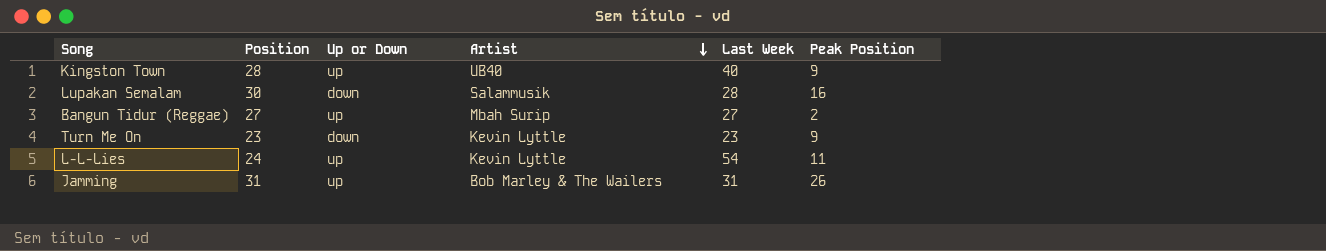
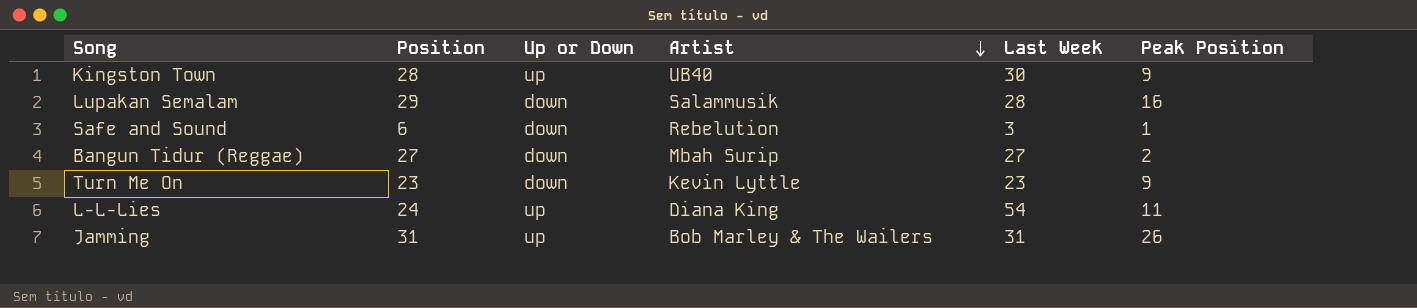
Kingston Town | Last Week: 40 -> 30
Lupakan Semalam | Position: 30 -> 29
row Safe and Sound: none -> 6 | down | Rebelution | 3 | 1
Bangun Tidur (Reggae) | Up or Down: up -> down
L-L-Lies | Artist: Kevin Lyttle -> Diana King

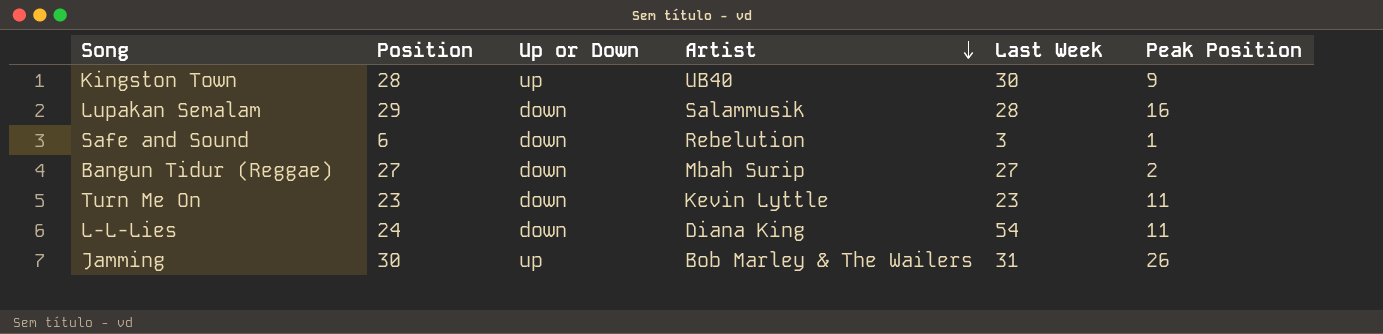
Turn Me On | Peak Position: 9 -> 11
L-L-Lies | Up or Down: up -> down
Jamming | Position: 31 -> 30

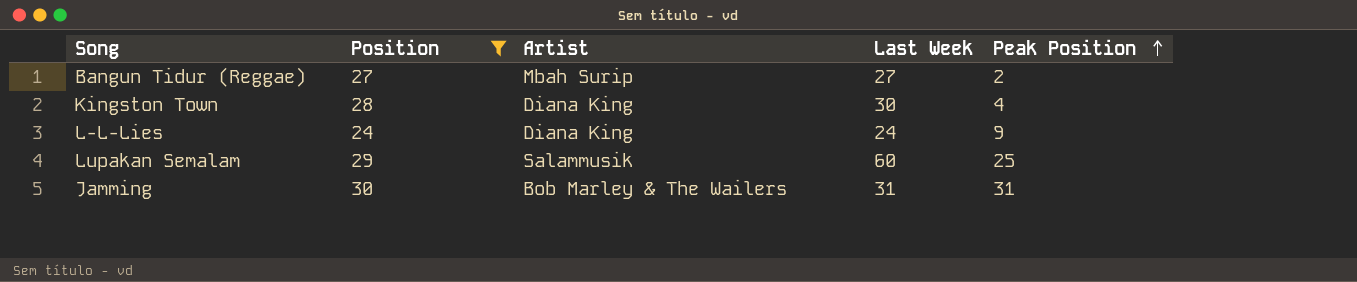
filter: none -> Position >= 24
row order: Artist descending -> Peak Position ascending
column Up or Down | position: 3 -> none
Kingston Town | Artist: UB40 -> Diana King
Kingston Town | Peak Position: 9 -> 4
L-L-Lies | Last Week: 54 -> 24
L-L-Lies | Peak Position: 11 -> 9
Lupakan Semalam | Last Week: 28 -> 60
Lupakan Semalam | Peak Position: 16 -> 25
Jamming | Peak Position: 26 -> 31

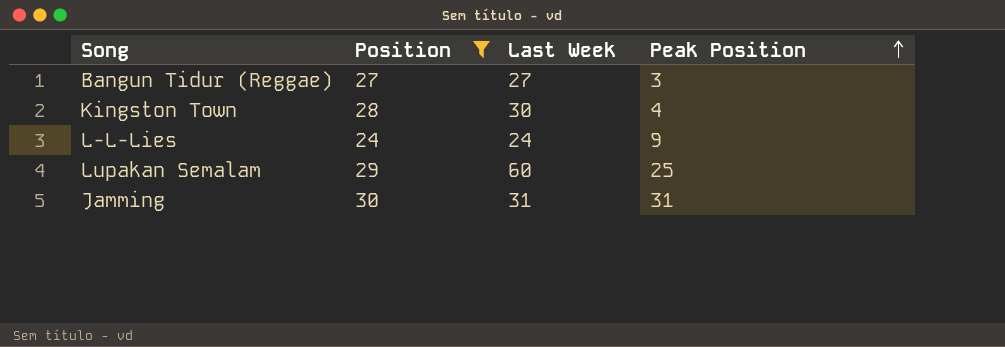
column Artist | position: 3 -> none
Bangun Tidur (Reggae) | Peak Position: 2 -> 3

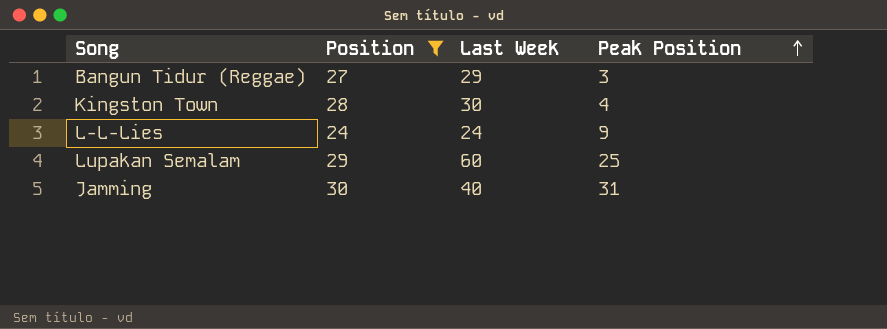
Bangun Tidur (Reggae) | Last Week: 27 -> 29
Jamming | Last Week: 31 -> 40

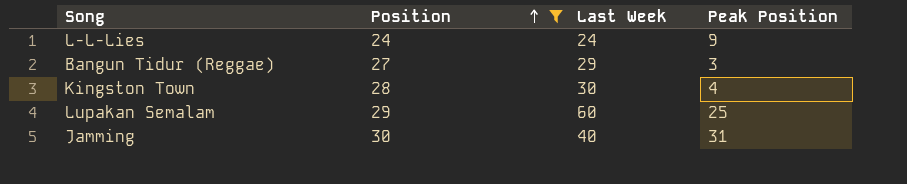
row order: Peak Position ascending -> Position ascending

